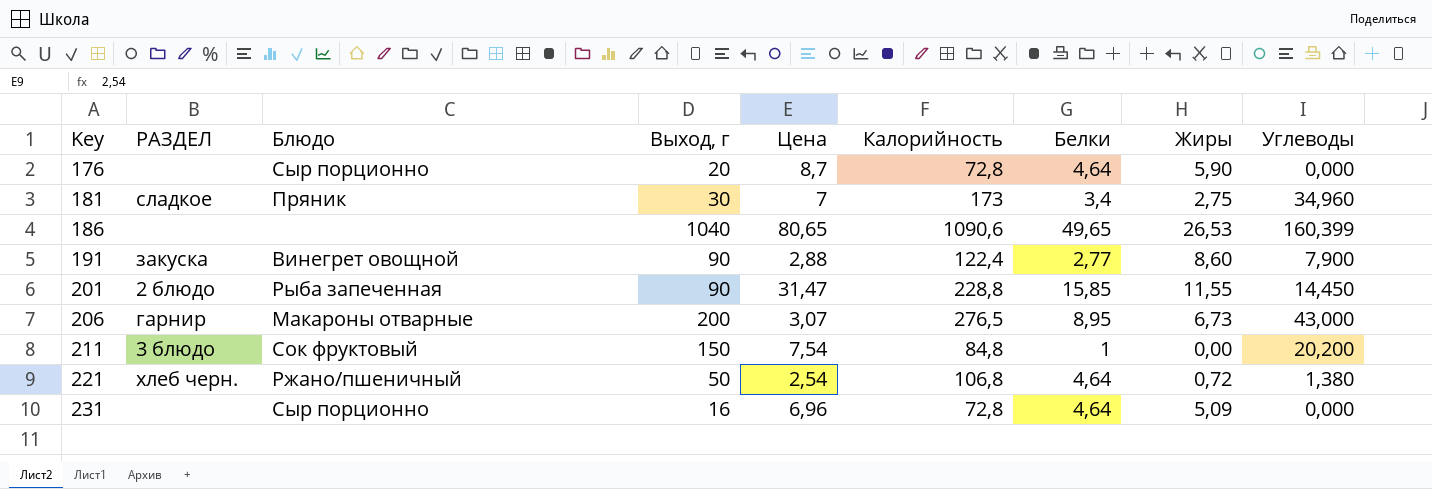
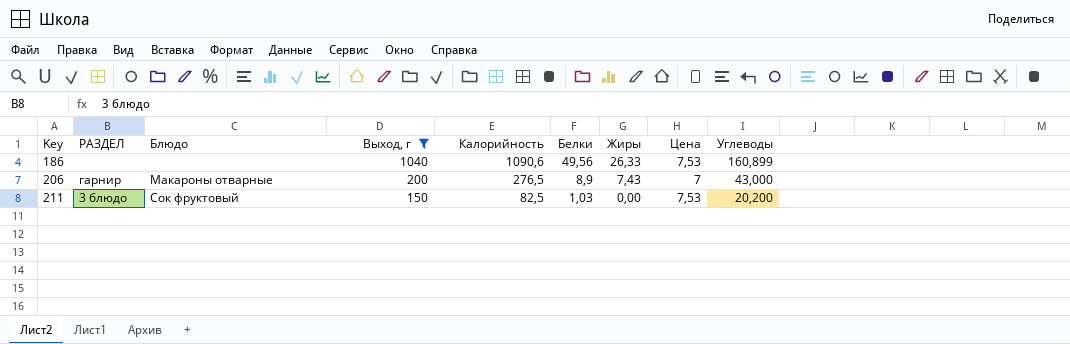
filter: none -> Выход, г >= 150
column Цена | position: 5 -> 8
186 | Белки: 49,65 -> 49,56
186 | Жиры: 26,53 -> 26,33
186 | Цена: 80,65 -> 7,53
186 | Углеводы: 160,399 -> 160,899
206 | Белки: 8,95 -> 8,9
206 | Жиры: 6,73 -> 7,43
206 | Цена: 3,07 -> 7
211 | Калорийность: 84,8 -> 82,5
211 | Белки: 1 -> 1,03
211 | Цена: 7,54 -> 7,53

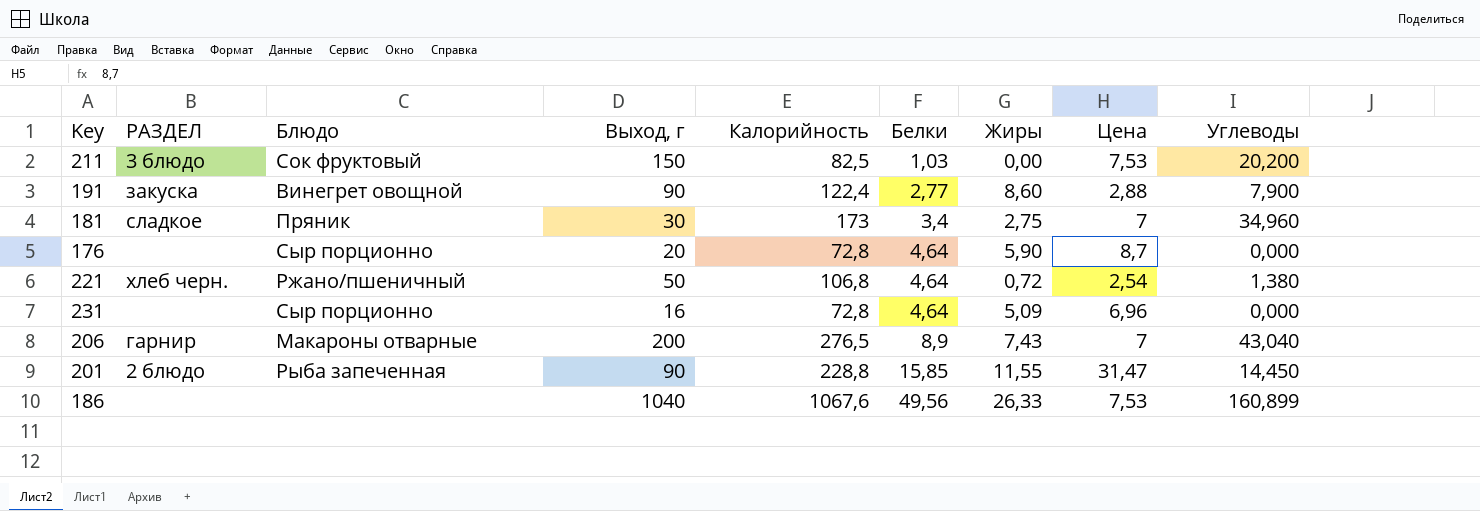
filter: Выход, г >= 150 -> none
row order: Key ascending -> Белки ascending
206 | Углеводы: 43,000 -> 43,040
186 | Калорийность: 1090,6 -> 1067,6

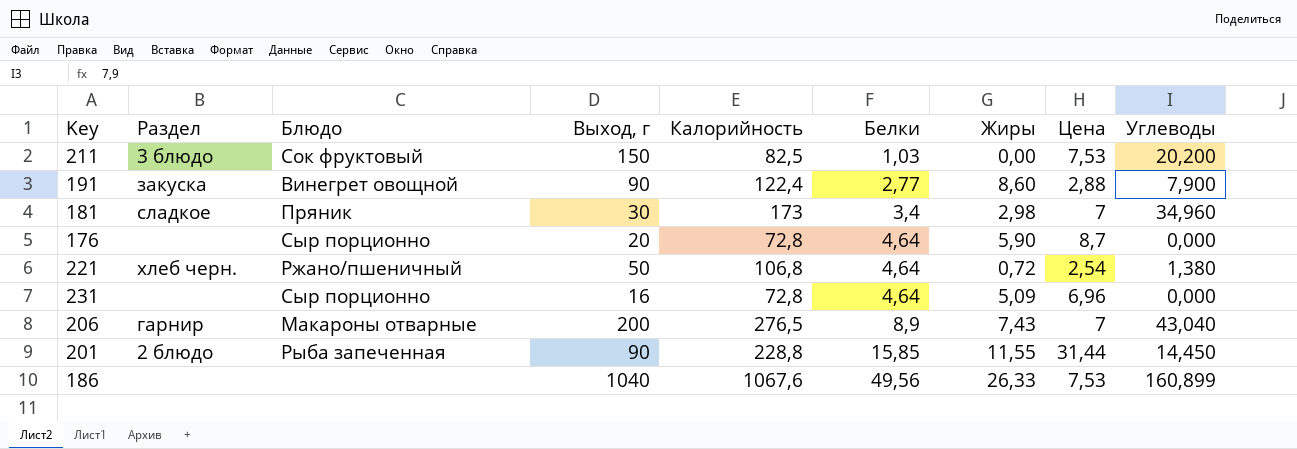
column name: РАЗДЕЛ -> Раздел
181 | Жиры: 2,75 -> 2,98
201 | Цена: 31,47 -> 31,44

